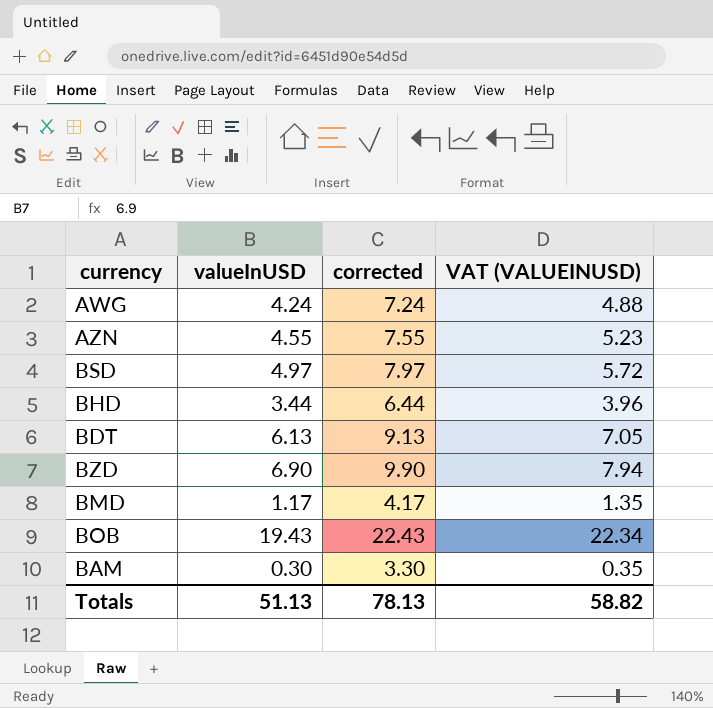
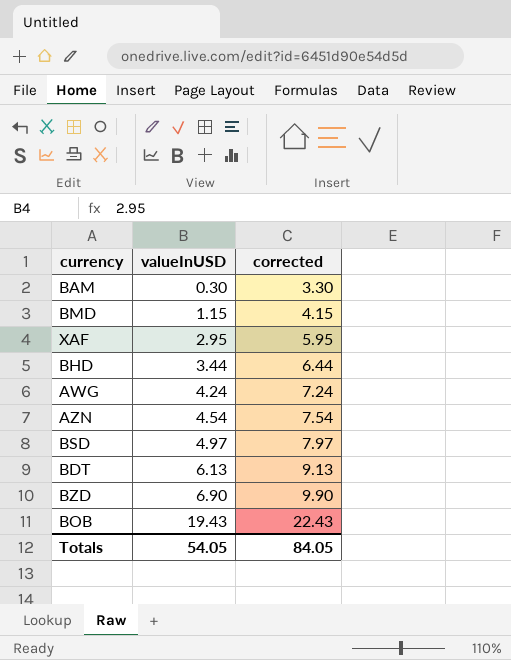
row order: none -> valueInUSD ascending
column VAT (VALUEINUSD) | formula: [valueInUSD] * 1.15 -> none
BMD | valueInUSD: 1.17 -> 1.15
BMD | corrected: 4.17 -> 4.15
row XAF: none -> 2.95 | 5.95
AZN | valueInUSD: 4.55 -> 4.54
AZN | corrected: 7.55 -> 7.54
Totals | valueInUSD: 51.13 -> 54.05
Totals | corrected: 78.13 -> 84.05

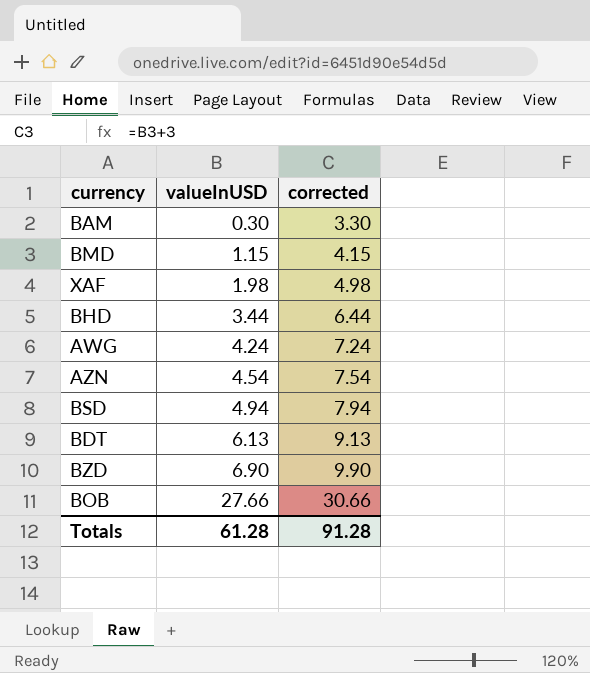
XAF | valueInUSD: 2.95 -> 1.98
XAF | corrected: 5.95 -> 4.98
BSD | valueInUSD: 4.97 -> 4.94
BSD | corrected: 7.97 -> 7.94
BOB | valueInUSD: 19.43 -> 27.66
BOB | corrected: 22.43 -> 30.66
Totals | valueInUSD: 54.05 -> 61.28
Totals | corrected: 84.05 -> 91.28

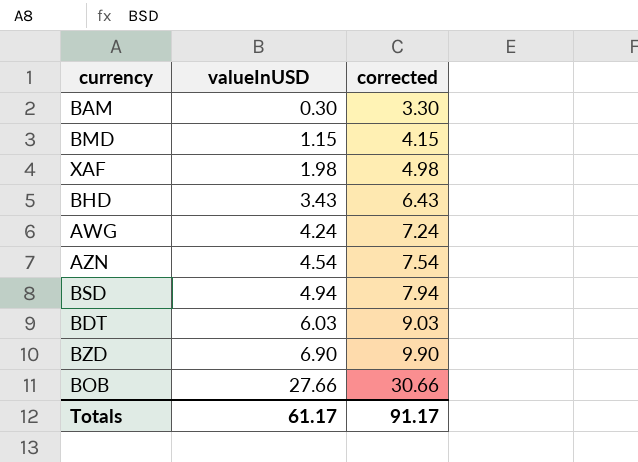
BHD | valueInUSD: 3.44 -> 3.43
BHD | corrected: 6.44 -> 6.43
BDT | valueInUSD: 6.13 -> 6.03
BDT | corrected: 9.13 -> 9.03
Totals | valueInUSD: 61.28 -> 61.17
Totals | corrected: 91.28 -> 91.17

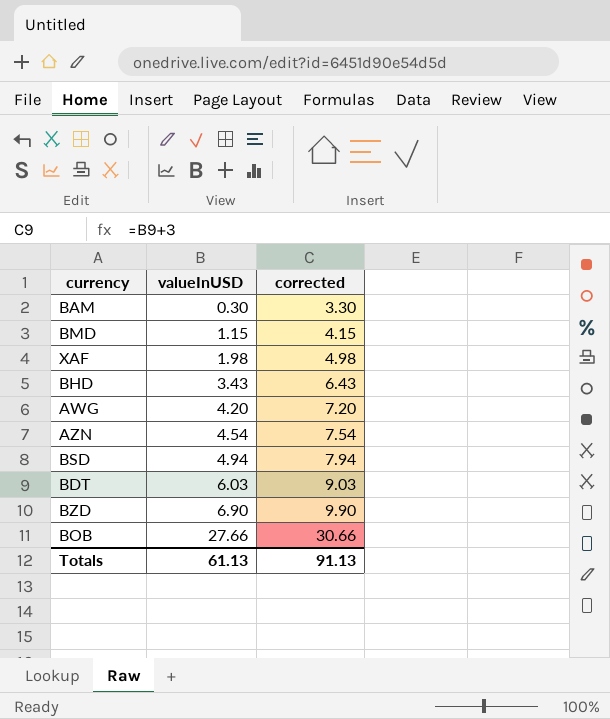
AWG | valueInUSD: 4.24 -> 4.20
AWG | corrected: 7.24 -> 7.20
Totals | valueInUSD: 61.17 -> 61.13
Totals | corrected: 91.17 -> 91.13

